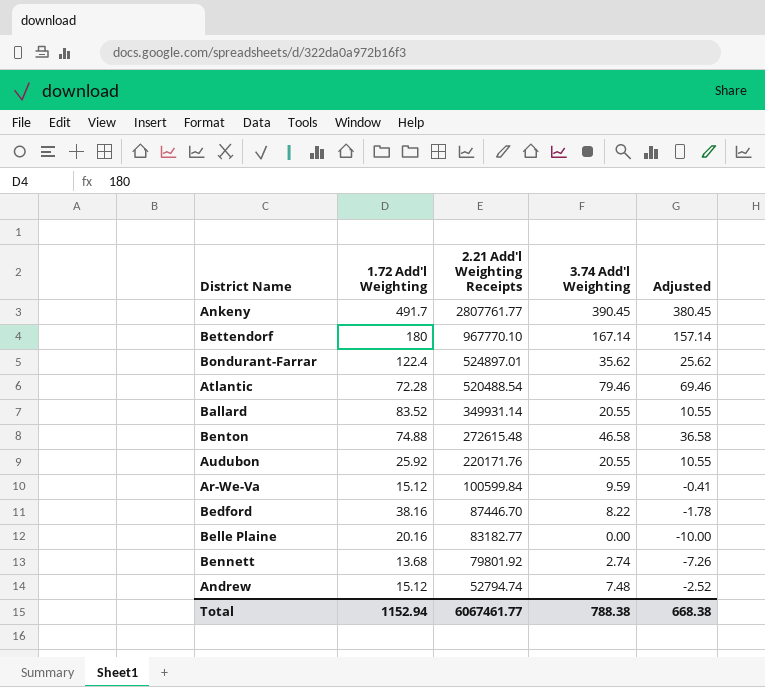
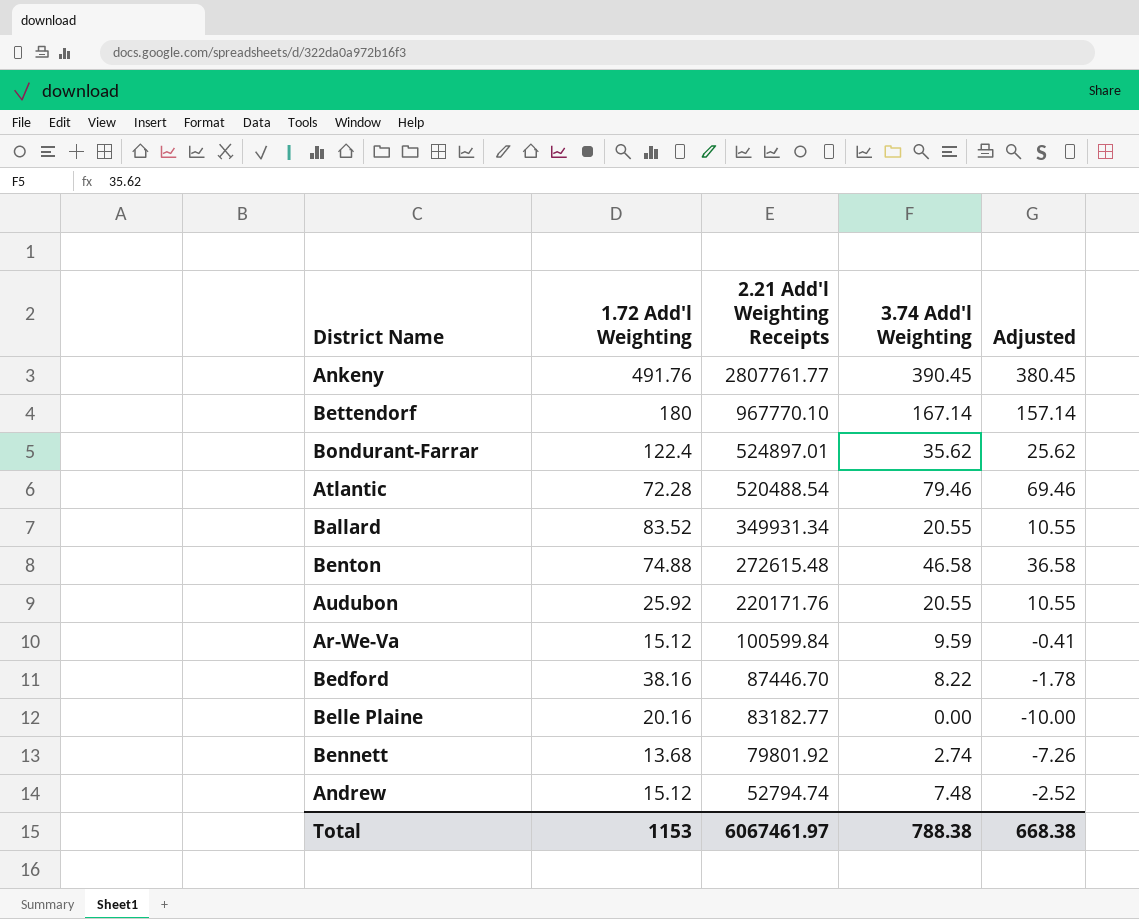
Ankeny | 1.72 Add'l Weighting: 491.7 -> 491.76
Ballard | 2.21 Add'l Weighting Receipts: 349931.14 -> 349931.34
Total | 1.72 Add'l Weighting: 1152.94 -> 1153
Total | 2.21 Add'l Weighting Receipts: 6067461.77 -> 6067461.97

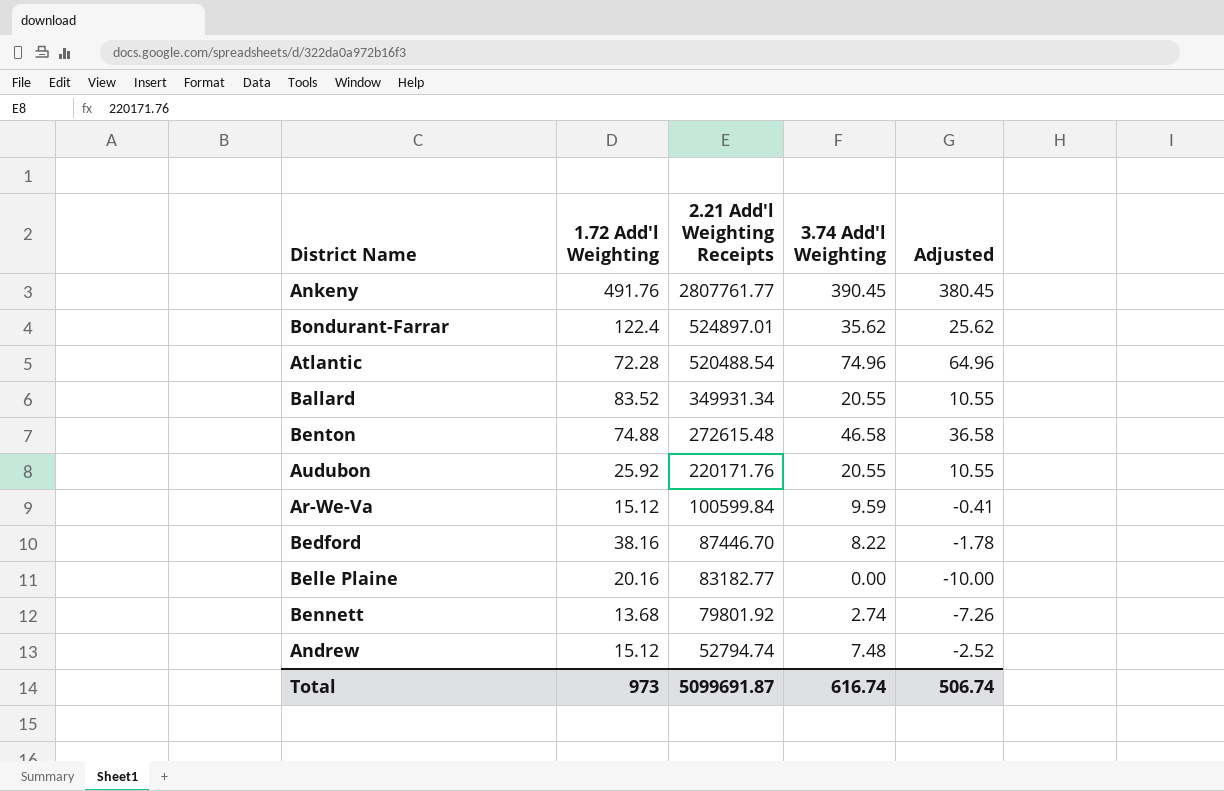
row Bettendorf: 180 | 967770.10 | 167.14 | 157.14 -> none
Atlantic | 3.74 Add'l Weighting: 79.46 -> 74.96
Atlantic | Adjusted: 69.46 -> 64.96
Total | 1.72 Add'l Weighting: 1153 -> 973
Total | 2.21 Add'l Weighting Receipts: 6067461.97 -> 5099691.87
Total | 3.74 Add'l Weighting: 788.38 -> 616.74
Total | Adjusted: 668.38 -> 506.74

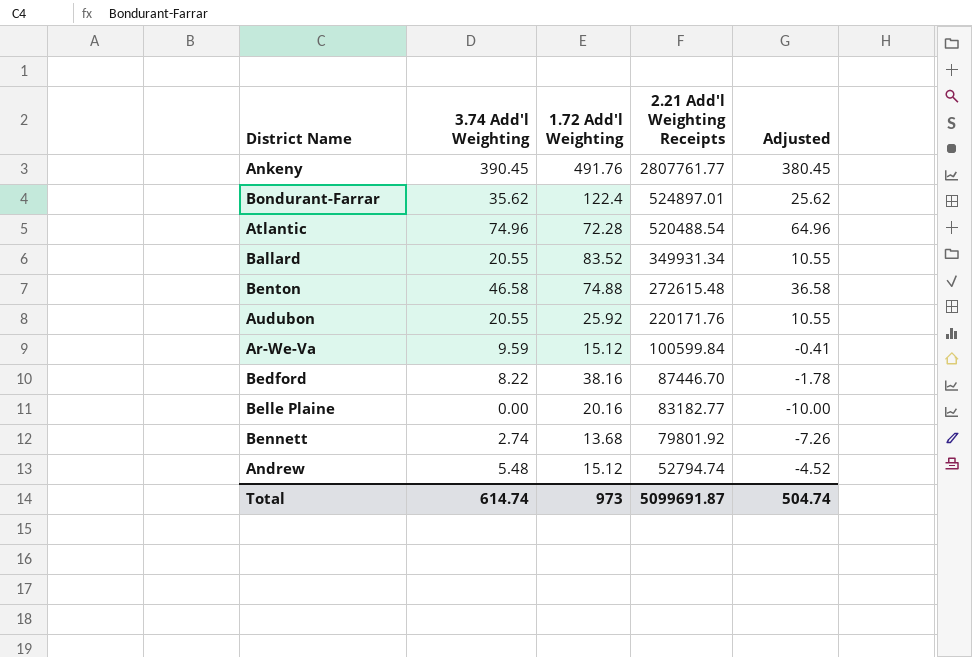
column 3.74 Add'l Weighting | position: 4 -> 2
Andrew | 3.74 Add'l Weighting: 7.48 -> 5.48
Andrew | Adjusted: -2.52 -> -4.52
Total | 3.74 Add'l Weighting: 616.74 -> 614.74
Total | Adjusted: 506.74 -> 504.74

